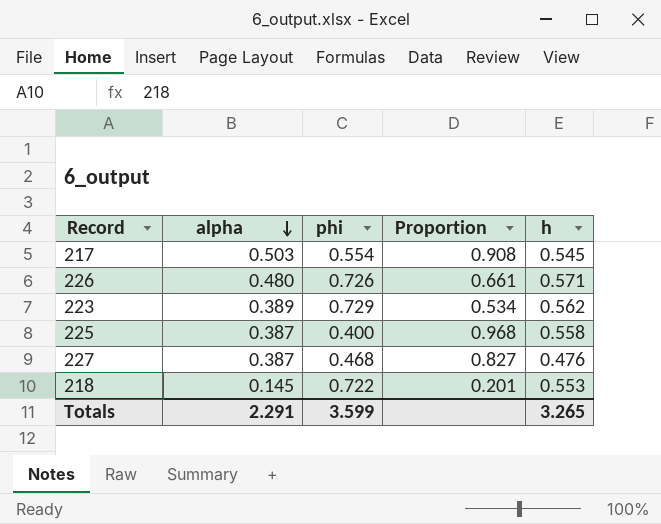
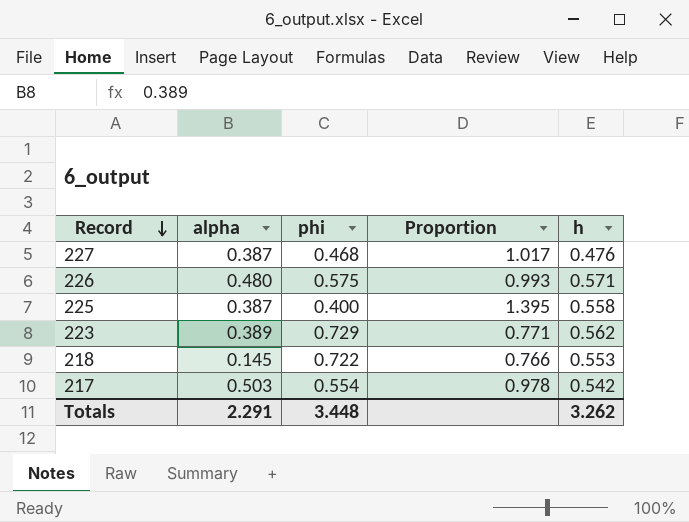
row order: alpha descending -> Record descending
column Proportion | formula: [alpha] / [phi] -> [h] / [phi]
226 | phi: 0.726 -> 0.575
217 | h: 0.545 -> 0.542
Totals | phi: 3.599 -> 3.448
Totals | h: 3.265 -> 3.262

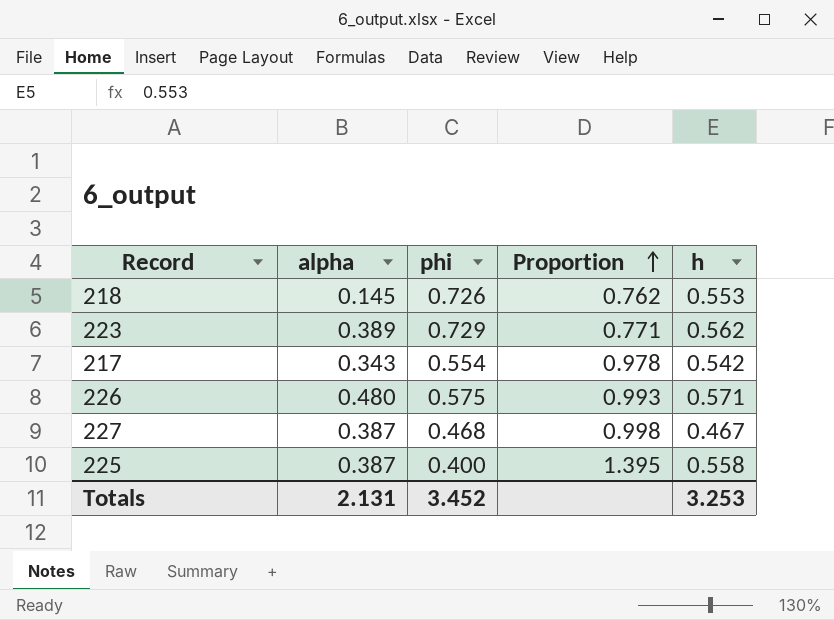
row order: Record descending -> Proportion ascending
218 | phi: 0.722 -> 0.726
218 | Proportion: 0.766 -> 0.762
217 | alpha: 0.503 -> 0.343
227 | Proportion: 1.017 -> 0.998
227 | h: 0.476 -> 0.467
Totals | alpha: 2.291 -> 2.131
Totals | phi: 3.448 -> 3.452
Totals | h: 3.262 -> 3.253

